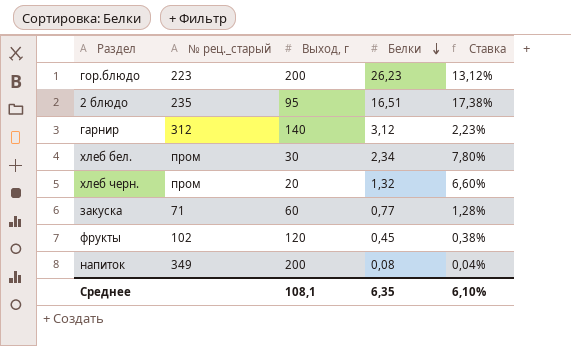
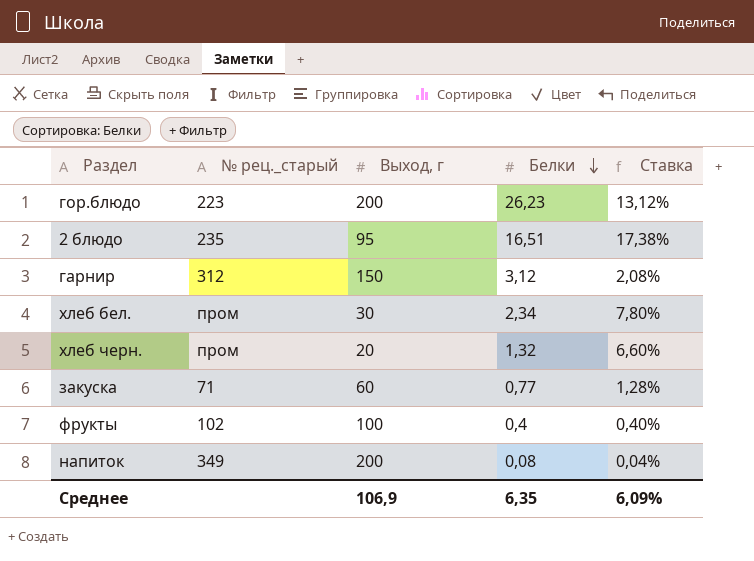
гарнир | Выход, г: 140 -> 150
гарнир | Ставка: 2,23% -> 2,08%
фрукты | Выход, г: 120 -> 100
фрукты | Белки: 0,45 -> 0,4
фрукты | Ставка: 0,38% -> 0,40%
Среднее | Выход, г: 108,1 -> 106,9
Среднее | Ставка: 6,10% -> 6,09%

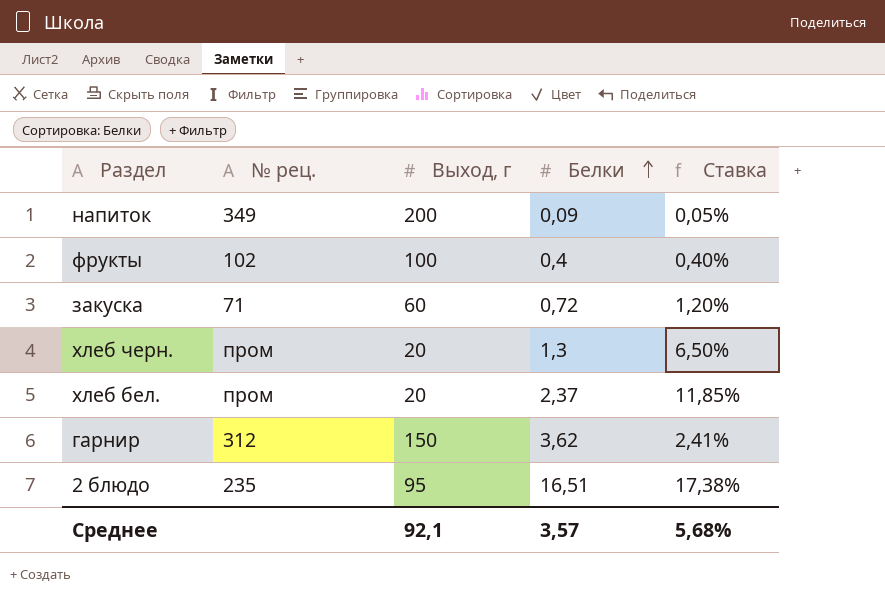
row order: Белки descending -> Белки ascending
column name: № рец._старый -> № рец.
row гор.блюдо: 223 | 200 | 26,23 | 13,12% -> none
напиток | Белки: 0,08 -> 0,09
напиток | Ставка: 0,04% -> 0,05%
закуска | Белки: 0,77 -> 0,72
закуска | Ставка: 1,28% -> 1,20%
хлеб черн. | Белки: 1,32 -> 1,3
хлеб черн. | Ставка: 6,60% -> 6,50%
хлеб бел. | Выход, г: 30 -> 20
хлеб бел. | Белки: 2,34 -> 2,37
хлеб бел. | Ставка: 7,80% -> 11,85%
гарнир | Белки: 3,12 -> 3,62
гарнир | Ставка: 2,08% -> 2,41%
Среднее | Выход, г: 106,9 -> 92,1
Среднее | Белки: 6,35 -> 3,57
Среднее | Ставка: 6,09% -> 5,68%

